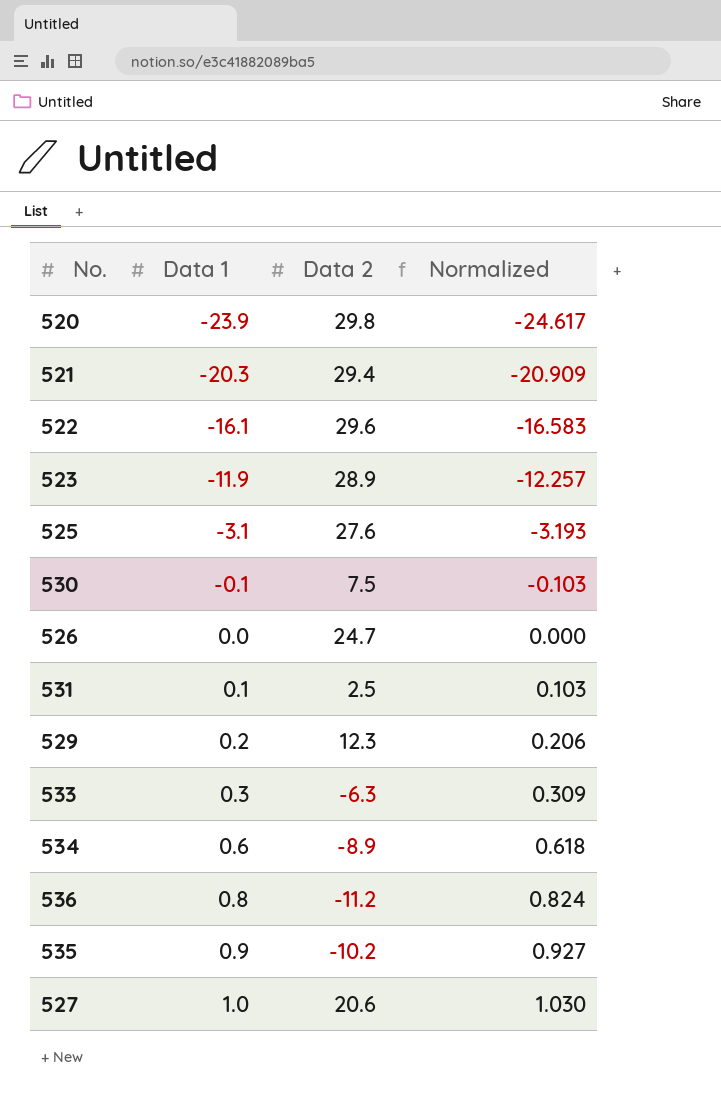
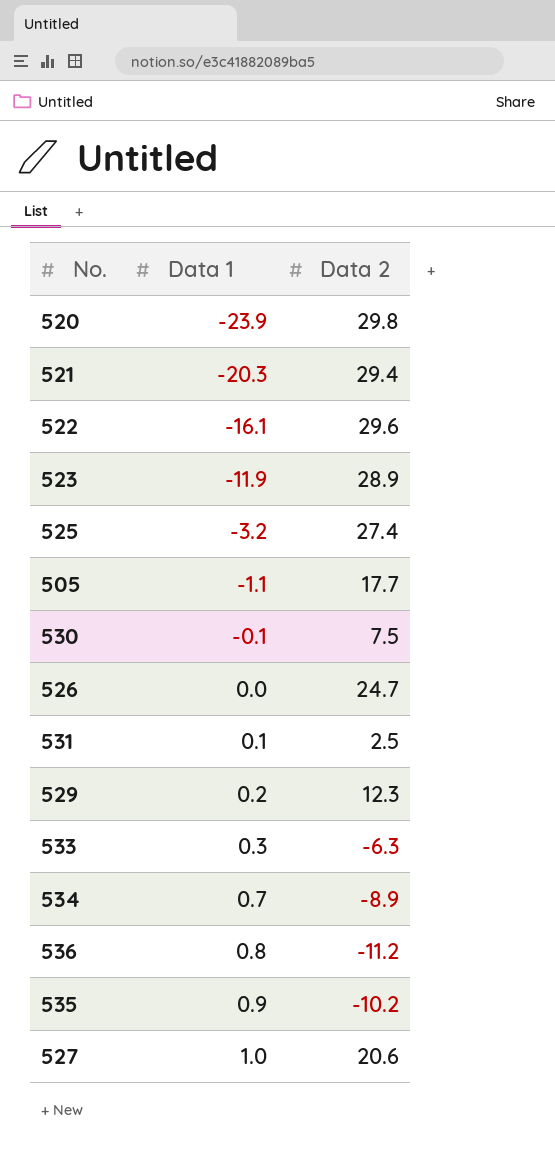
column Normalized | formula: [Data 1] * 1.03 -> none
525 | Data 1: -3.1 -> -3.2
525 | Data 2: 27.6 -> 27.4
row 505: none -> -1.1 | 17.7
534 | Data 1: 0.6 -> 0.7

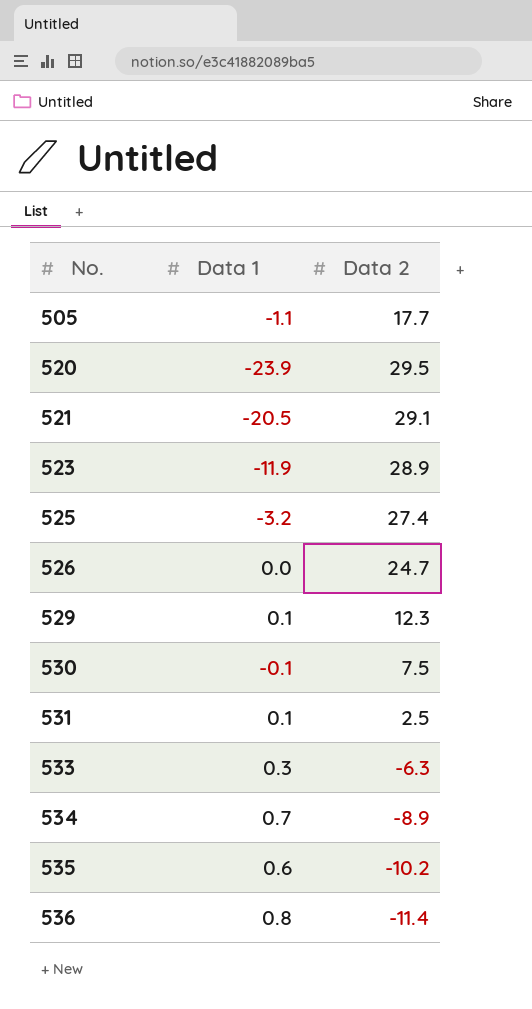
row order: Data 1 ascending -> No. ascending
row 522: -16.1 | 29.6 -> none
row 527: 1.0 | 20.6 -> none
520 | Data 2: 29.8 -> 29.5
521 | Data 1: -20.3 -> -20.5
521 | Data 2: 29.4 -> 29.1
529 | Data 1: 0.2 -> 0.1
535 | Data 1: 0.9 -> 0.6
536 | Data 2: -11.2 -> -11.4

